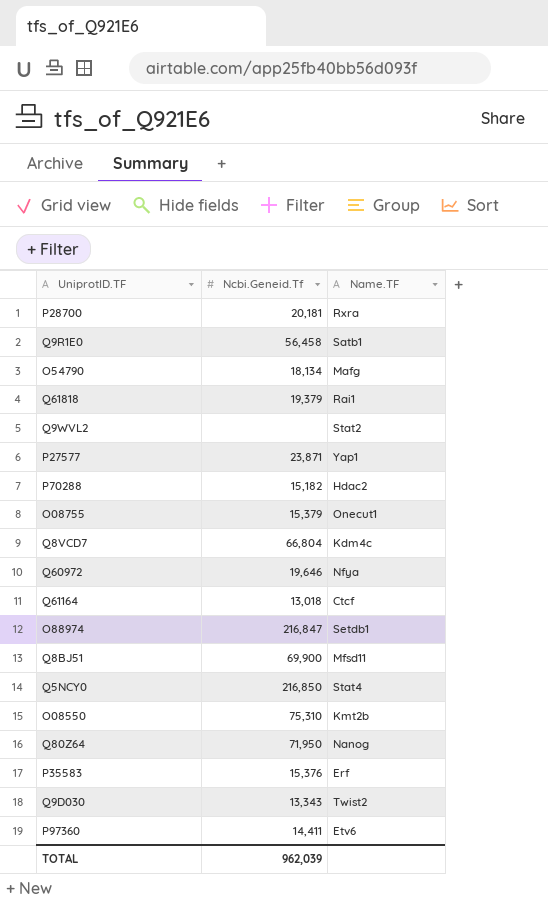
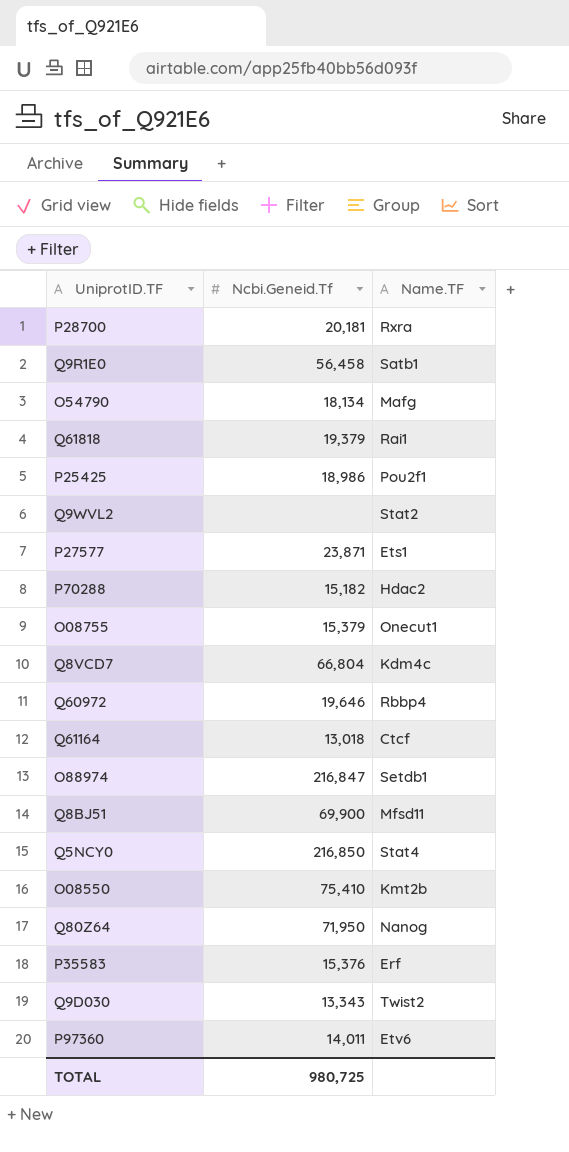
row P25425: none -> 18,986 | Pou2f1
P27577 | Name.TF: Yap1 -> Ets1
Q60972 | Name.TF: Nfya -> Rbbp4
O08550 | Ncbi.Geneid.Tf: 75,310 -> 75,410
P97360 | Ncbi.Geneid.Tf: 14,411 -> 14,011
TOTAL | Ncbi.Geneid.Tf: 962,039 -> 980,725

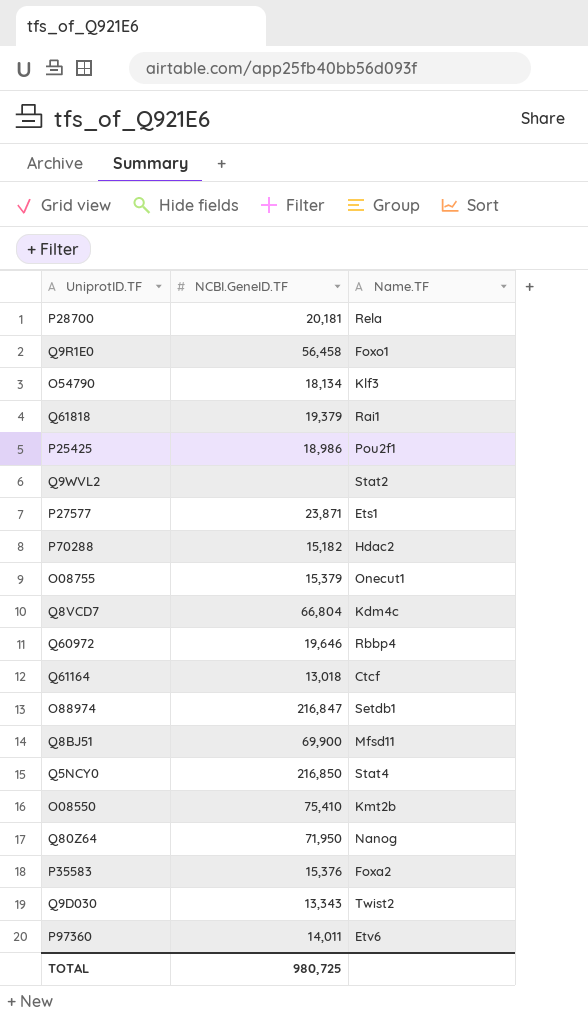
column name: Ncbi.Geneid.Tf -> NCBI.GeneID.TF
P28700 | Name.TF: Rxra -> Rela
Q9R1E0 | Name.TF: Satb1 -> Foxo1
O54790 | Name.TF: Mafg -> Klf3
P35583 | Name.TF: Erf -> Foxa2

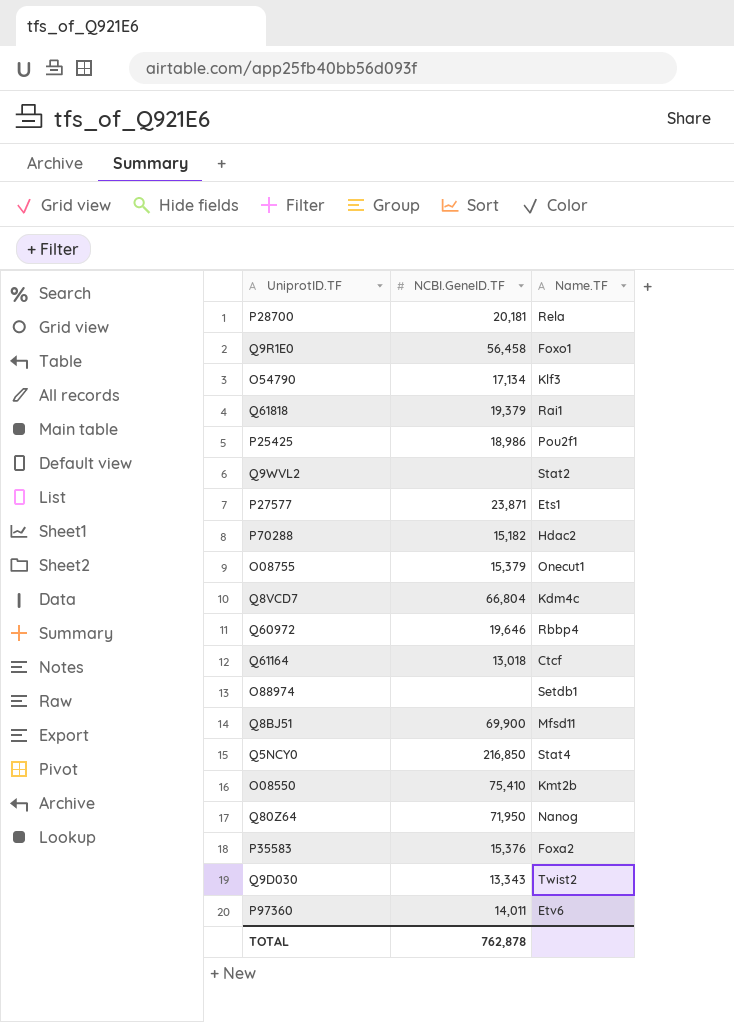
O54790 | NCBI.GeneID.TF: 18,134 -> 17,134
O88974 | NCBI.GeneID.TF: 216,847 -> none
TOTAL | NCBI.GeneID.TF: 980,725 -> 762,878

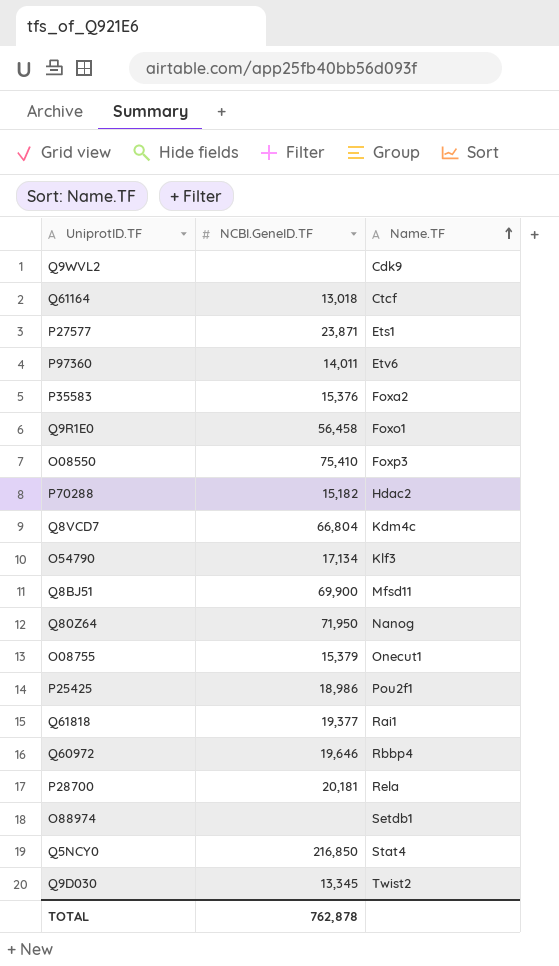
row order: none -> Name.TF ascending
Q9WVL2 | Name.TF: Stat2 -> Cdk9
O08550 | Name.TF: Kmt2b -> Foxp3
Q61818 | NCBI.GeneID.TF: 19,379 -> 19,377
Q9D030 | NCBI.GeneID.TF: 13,343 -> 13,345

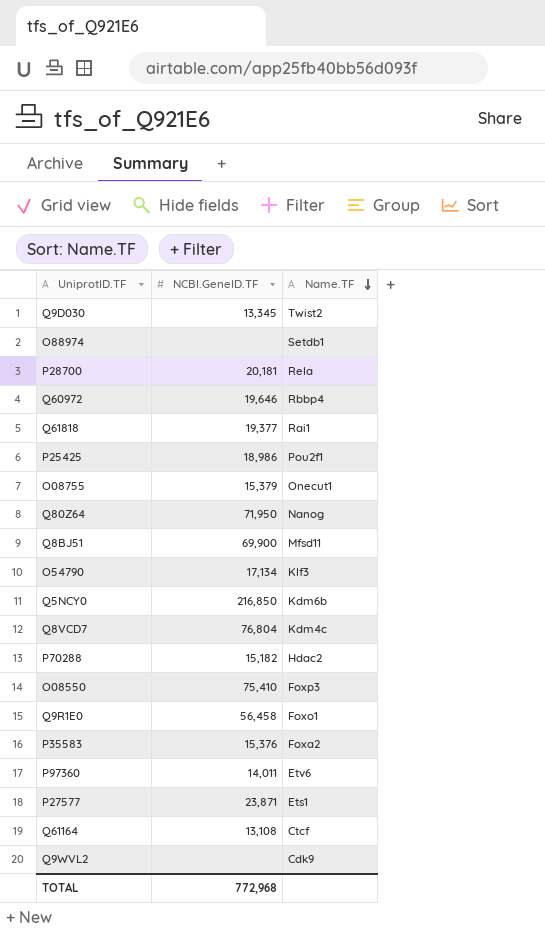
row order: Name.TF ascending -> Name.TF descending
Q5NCY0 | Name.TF: Stat4 -> Kdm6b
Q8VCD7 | NCBI.GeneID.TF: 66,804 -> 76,804
Q61164 | NCBI.GeneID.TF: 13,018 -> 13,108
TOTAL | NCBI.GeneID.TF: 762,878 -> 772,968

